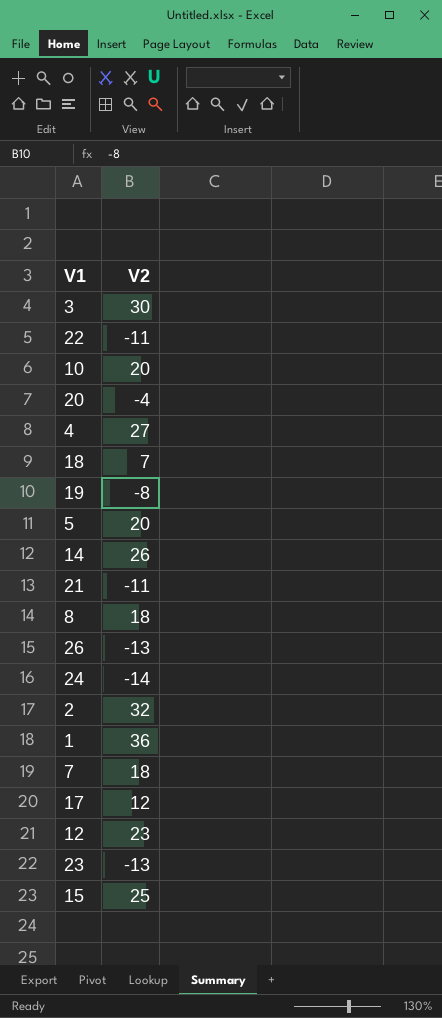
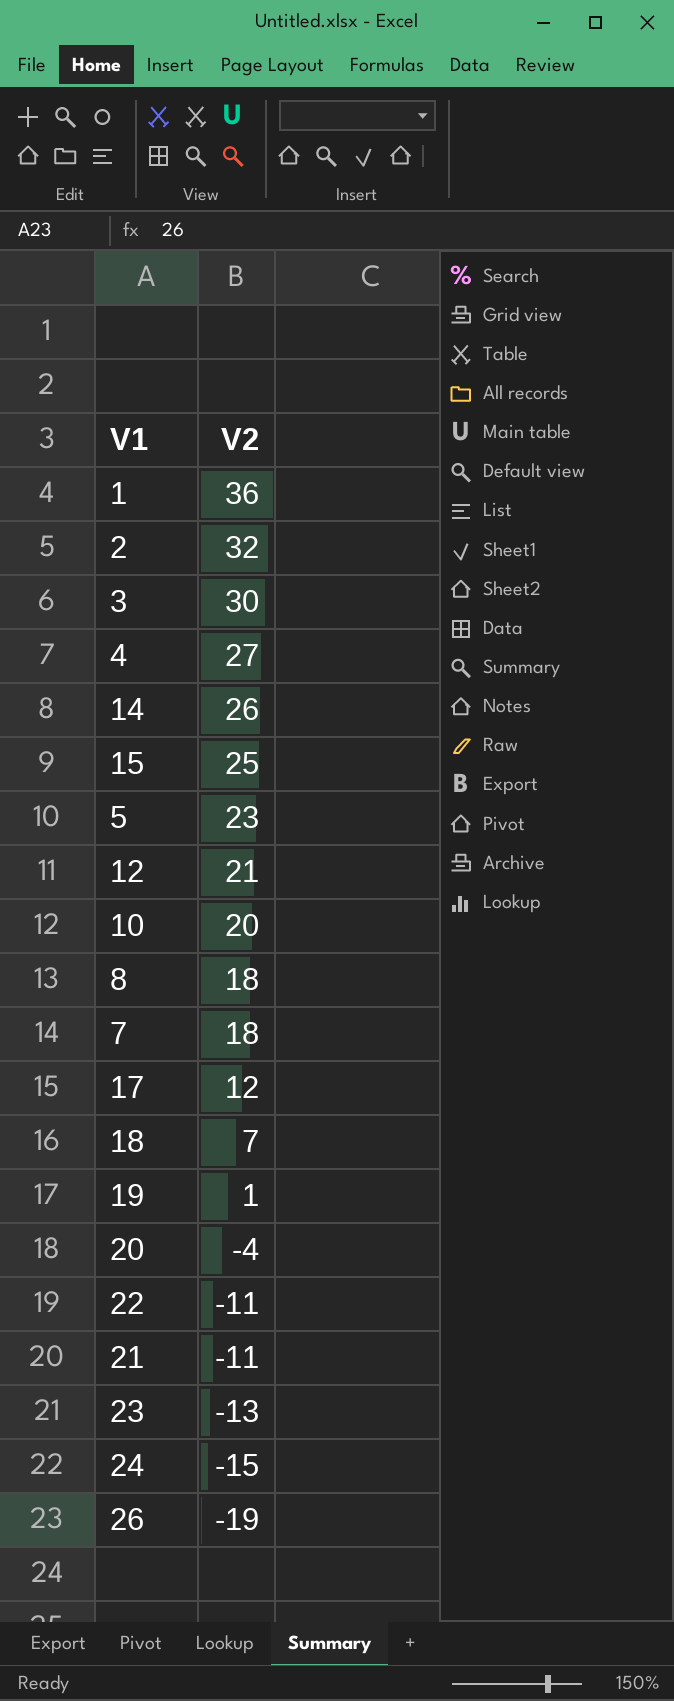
row order: none -> V2 descending
5 | V2: 20 -> 23
12 | V2: 23 -> 21
19 | V2: -8 -> 1
24 | V2: -14 -> -15
26 | V2: -13 -> -19

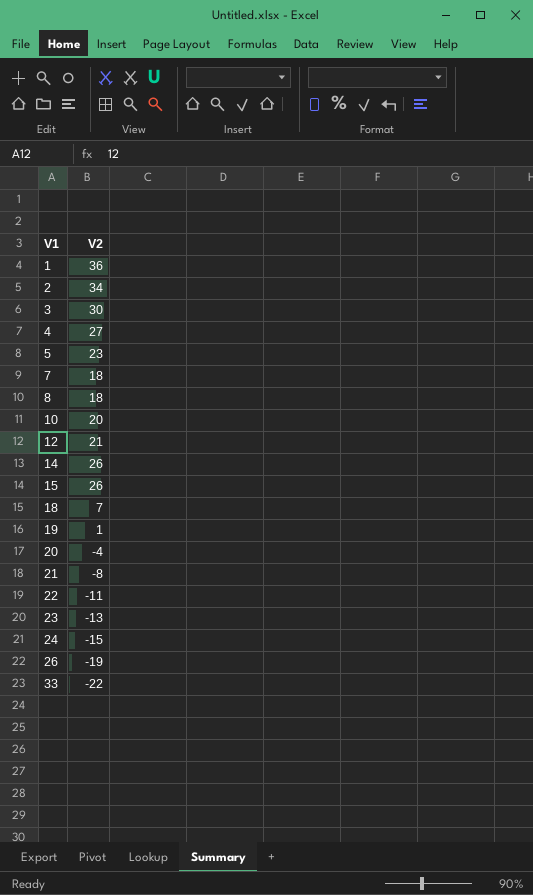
row order: V2 descending -> V1 ascending
row 17: 12 -> none
2 | V2: 32 -> 34
15 | V2: 25 -> 26
21 | V2: -11 -> -8
row 33: none -> -22

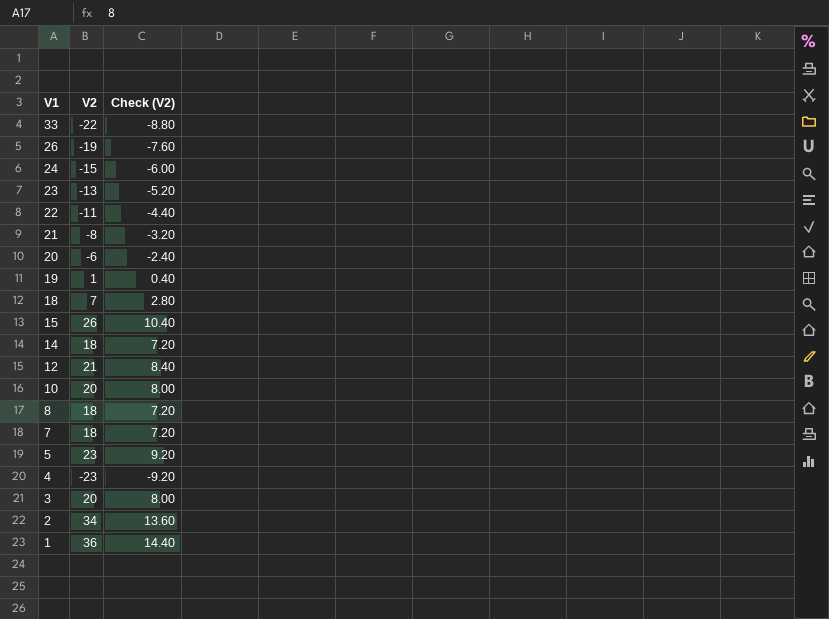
row order: V1 ascending -> V1 descending
column Check (V2) | formula: none -> [V2] * 0.4
20 | V2: -4 -> -6
14 | V2: 26 -> 18
4 | V2: 27 -> -23
3 | V2: 30 -> 20

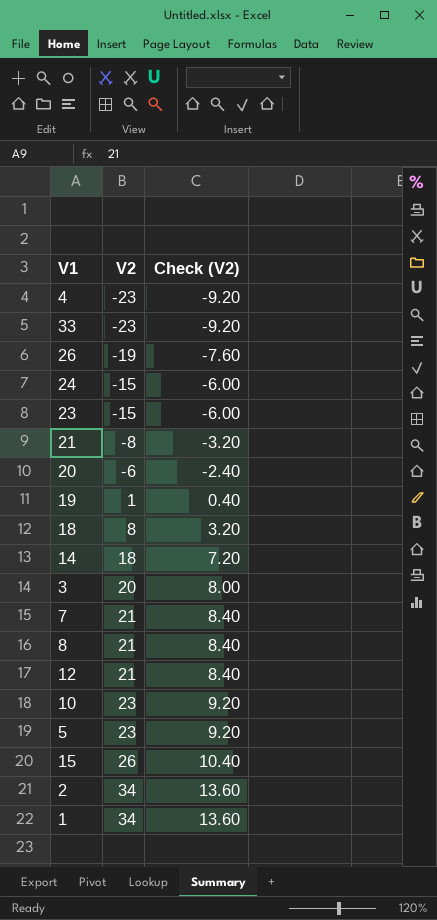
row order: V1 descending -> V2 ascending
row 22: -11 | -4.40 -> none
33 | V2: -22 -> -23
33 | Check (V2): -8.80 -> -9.20
23 | V2: -13 -> -15
23 | Check (V2): -5.20 -> -6.00
18 | V2: 7 -> 8
18 | Check (V2): 2.80 -> 3.20
7 | V2: 18 -> 21
7 | Check (V2): 7.20 -> 8.40
8 | V2: 18 -> 21
8 | Check (V2): 7.20 -> 8.40
10 | V2: 20 -> 23
10 | Check (V2): 8.00 -> 9.20
1 | V2: 36 -> 34
1 | Check (V2): 14.40 -> 13.60

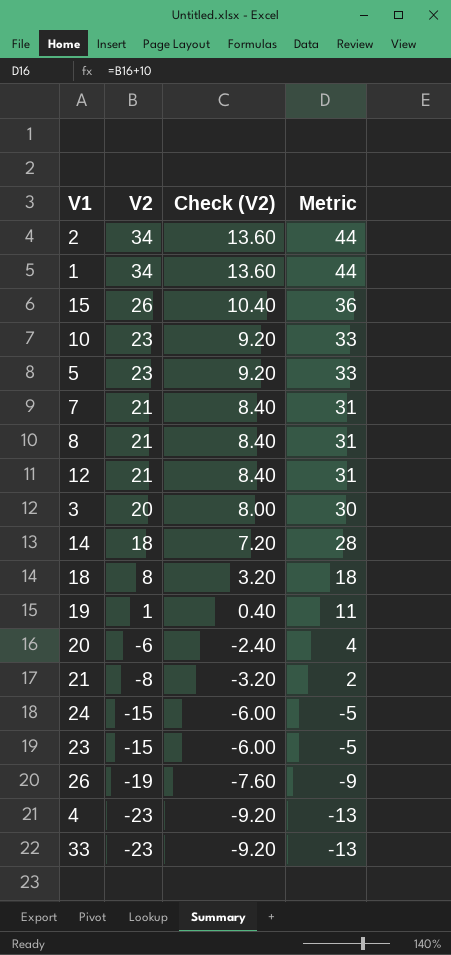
row order: V2 ascending -> V2 descending
column Metric | formula: none -> [V2] + 10

